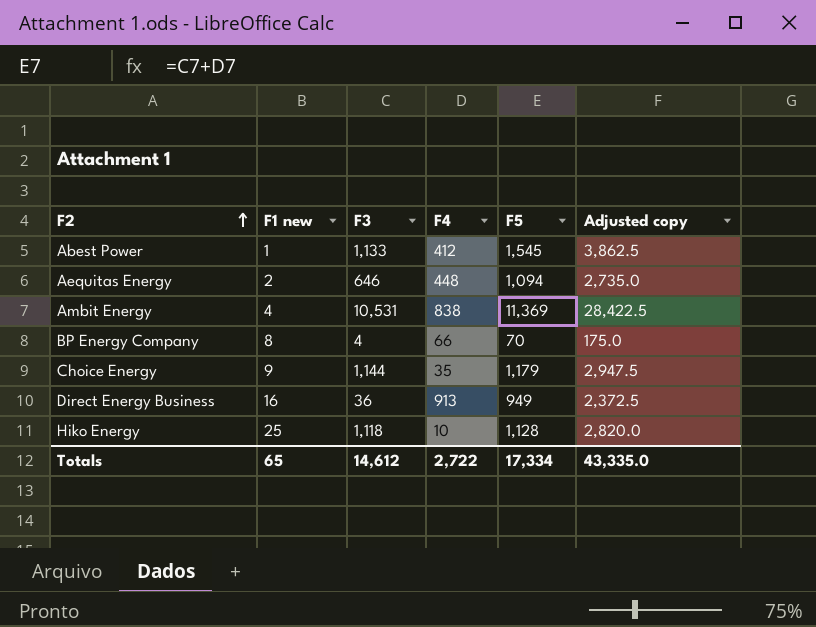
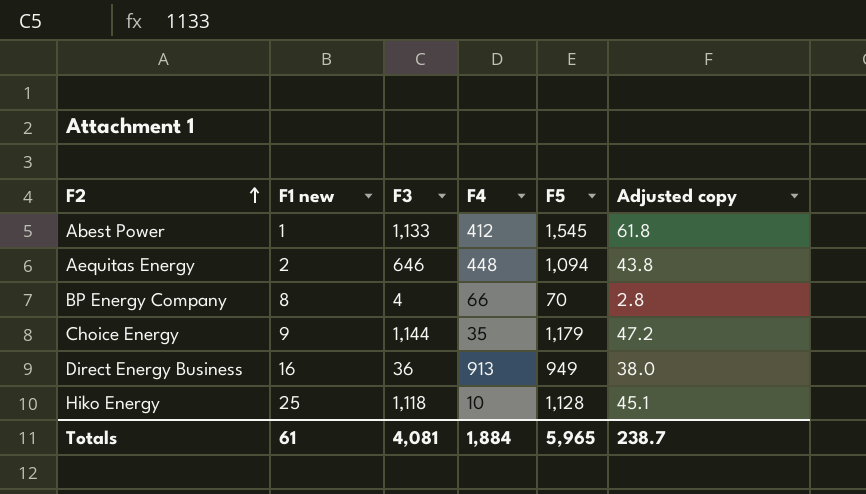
column Adjusted copy | formula: [F5] * 2.5 -> [F5] * 0.04
row Ambit Energy: 4 | 10,531 | 838 | 11,369 | 28,422.5 -> none
Totals | F1 new: 65 -> 61
Totals | F3: 14,612 -> 4,081
Totals | F4: 2,722 -> 1,884
Totals | F5: 17,334 -> 5,965
Totals | Adjusted copy: 43,335.0 -> 238.7

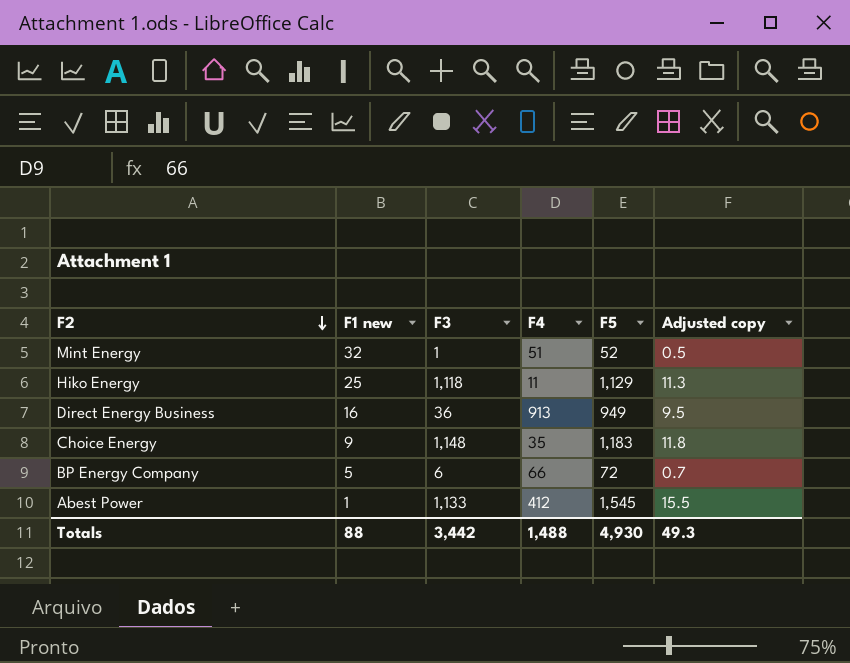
row order: F2 ascending -> F2 descending
column Adjusted copy | formula: [F5] * 0.04 -> [F5] * 0.01
row Aequitas Energy: 2 | 646 | 448 | 1,094 | 43.8 -> none
row Mint Energy: none -> 32 | 1 | 51 | 52 | 0.5
Hiko Energy | F4: 10 -> 11
Hiko Energy | F5: 1,128 -> 1,129
Choice Energy | F3: 1,144 -> 1,148
Choice Energy | F5: 1,179 -> 1,183
BP Energy Company | F1 new: 8 -> 5
BP Energy Company | F3: 4 -> 6
BP Energy Company | F5: 70 -> 72
Totals | F1 new: 61 -> 88
Totals | F3: 4,081 -> 3,442
Totals | F4: 1,884 -> 1,488
Totals | F5: 5,965 -> 4,930
Totals | Adjusted copy: 238.7 -> 49.3

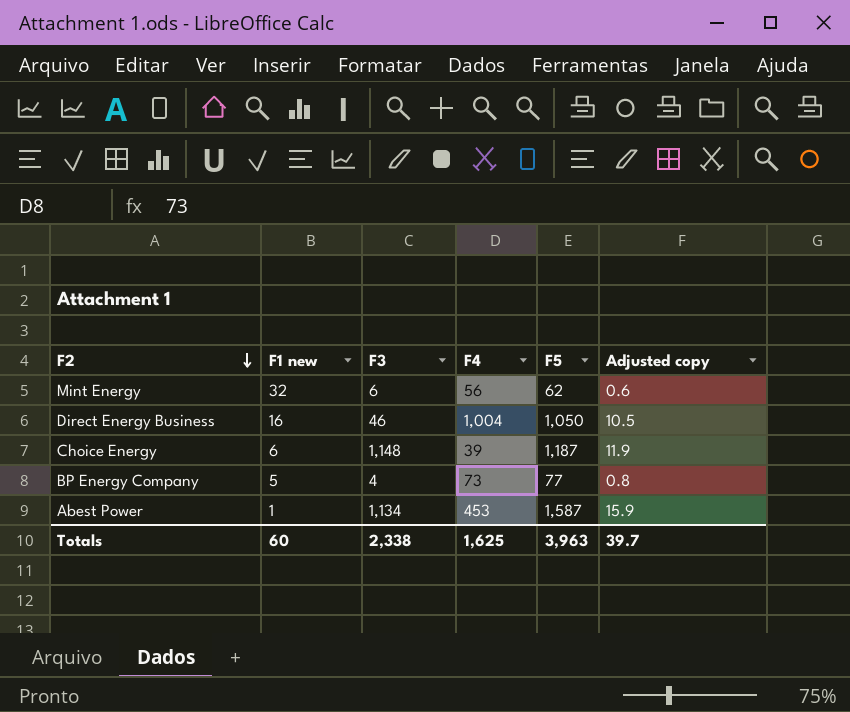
row Hiko Energy: 25 | 1,118 | 11 | 1,129 | 11.3 -> none
Mint Energy | F3: 1 -> 6
Mint Energy | F4: 51 -> 56
Mint Energy | F5: 52 -> 62
Mint Energy | Adjusted copy: 0.5 -> 0.6
Direct Energy Business | F3: 36 -> 46
Direct Energy Business | F4: 913 -> 1,004
Direct Energy Business | F5: 949 -> 1,050
Direct Energy Business | Adjusted copy: 9.5 -> 10.5
Choice Energy | F1 new: 9 -> 6
Choice Energy | F4: 35 -> 39
Choice Energy | F5: 1,183 -> 1,187
Choice Energy | Adjusted copy: 11.8 -> 11.9
BP Energy Company | F3: 6 -> 4
BP Energy Company | F4: 66 -> 73
BP Energy Company | F5: 72 -> 77
BP Energy Company | Adjusted copy: 0.7 -> 0.8
Abest Power | F3: 1,133 -> 1,134
Abest Power | F4: 412 -> 453
Abest Power | F5: 1,545 -> 1,587
Abest Power | Adjusted copy: 15.5 -> 15.9
Totals | F1 new: 88 -> 60
Totals | F3: 3,442 -> 2,338
Totals | F4: 1,488 -> 1,625
Totals | F5: 4,930 -> 3,963
Totals | Adjusted copy: 49.3 -> 39.7

